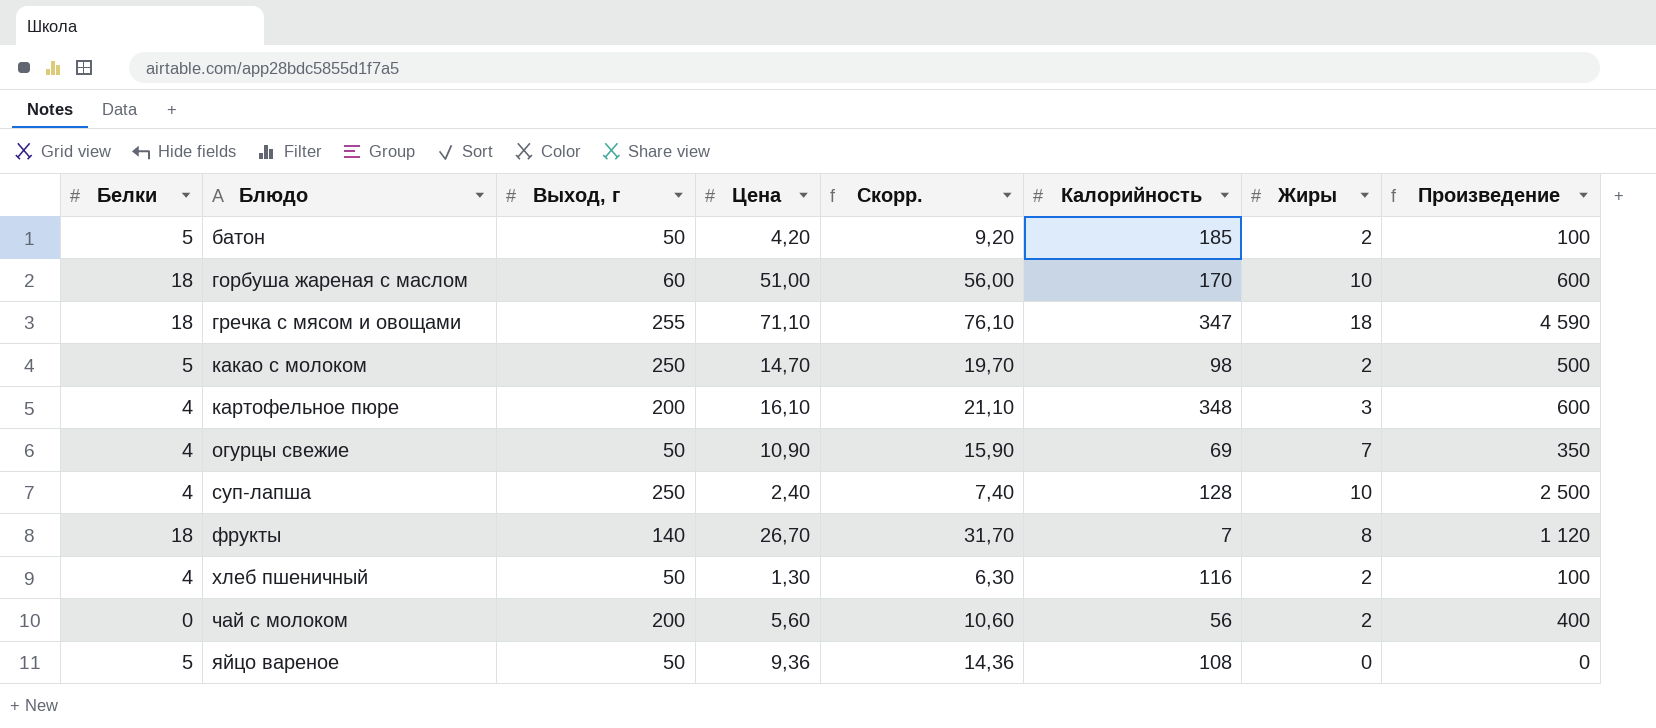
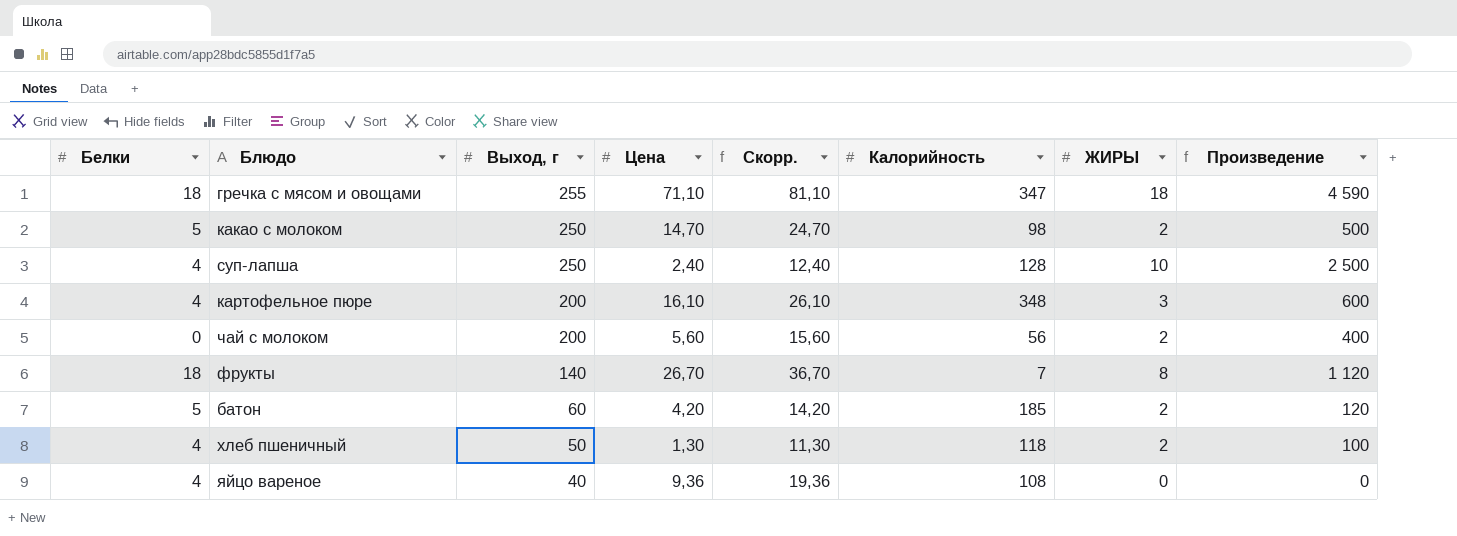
row order: Блюдо ascending -> Выход, г descending
column Скорр. | formula: [Цена] + 5 -> [Цена] + 10
column name: Жиры -> ЖИРЫ
row горбуша жареная с маслом: 18 | 60 | 51,00 | 56,00 | 170 | 10 | 600 -> none
row огурцы свежие: 4 | 50 | 10,90 | 15,90 | 69 | 7 | 350 -> none
батон | Выход, г: 50 -> 60
батон | Произведение: 100 -> 120
хлеб пшеничный | Калорийность: 116 -> 118
яйцо вареное | Белки: 5 -> 4
яйцо вареное | Выход, г: 50 -> 40

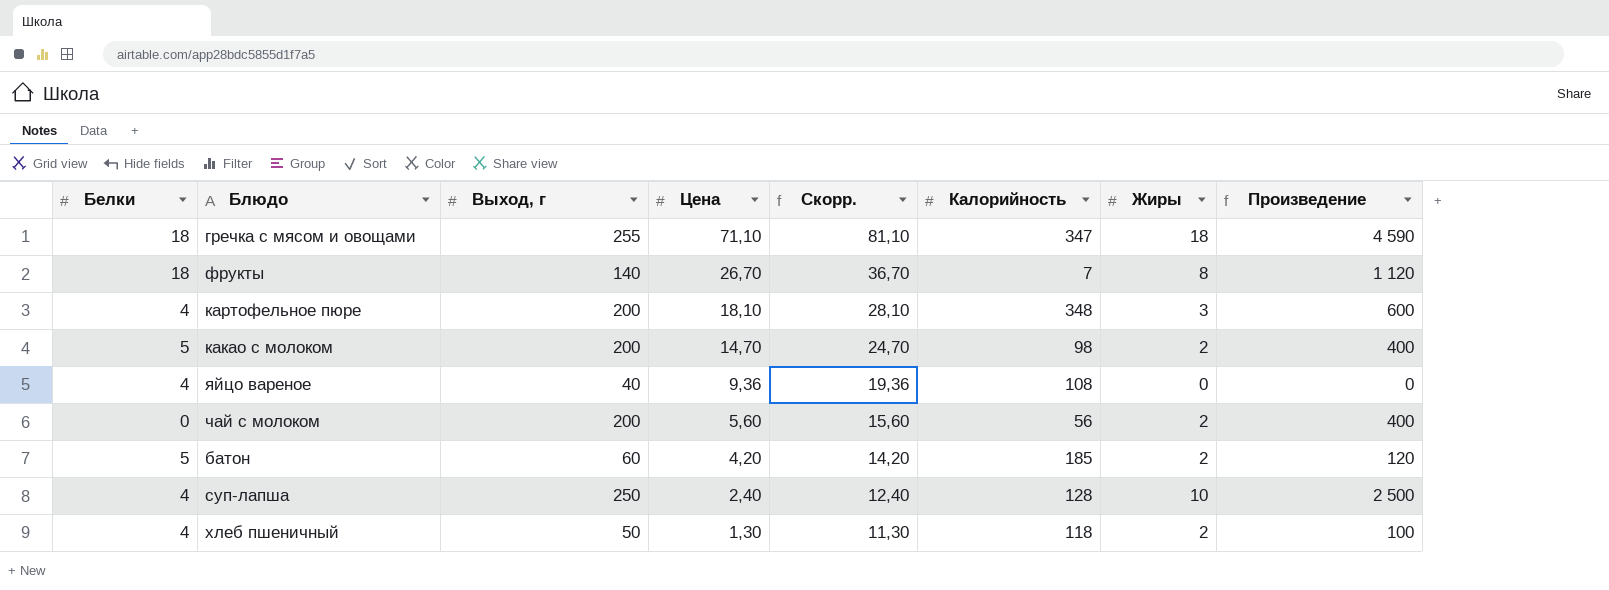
row order: Выход, г descending -> Цена descending
column name: ЖИРЫ -> Жиры
картофельное пюре | Цена: 16,10 -> 18,10
картофельное пюре | Скорр.: 26,10 -> 28,10
какао с молоком | Выход, г: 250 -> 200
какао с молоком | Произведение: 500 -> 400

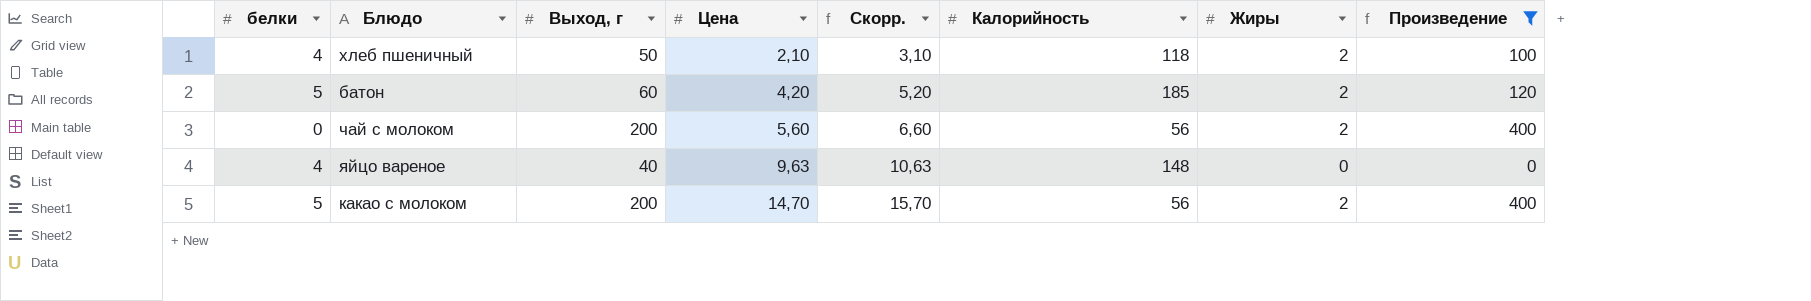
filter: none -> Произведение <= 400
row order: Цена descending -> Цена ascending
column name: Белки -> белки
column Скорр. | formula: [Цена] + 10 -> [Цена] + 1
хлеб пшеничный | Цена: 1,30 -> 2,10
яйцо вареное | Цена: 9,36 -> 9,63
яйцо вареное | Калорийность: 108 -> 148
какао с молоком | Калорийность: 98 -> 56

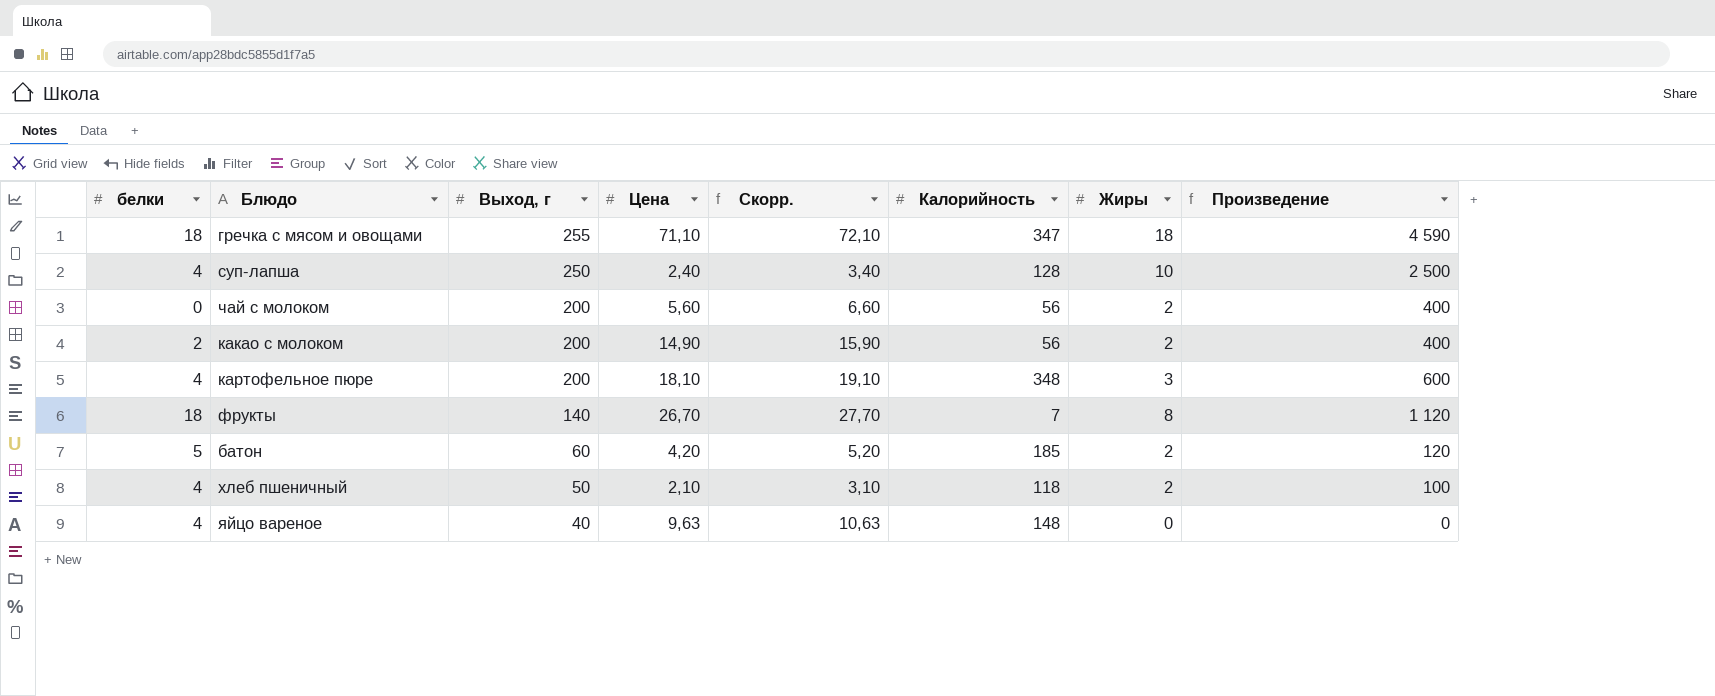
filter: Произведение <= 400 -> none
row order: Цена ascending -> Выход, г descending
какао с молоком | белки: 5 -> 2
какао с молоком | Цена: 14,70 -> 14,90
какао с молоком | Скорр.: 15,70 -> 15,90

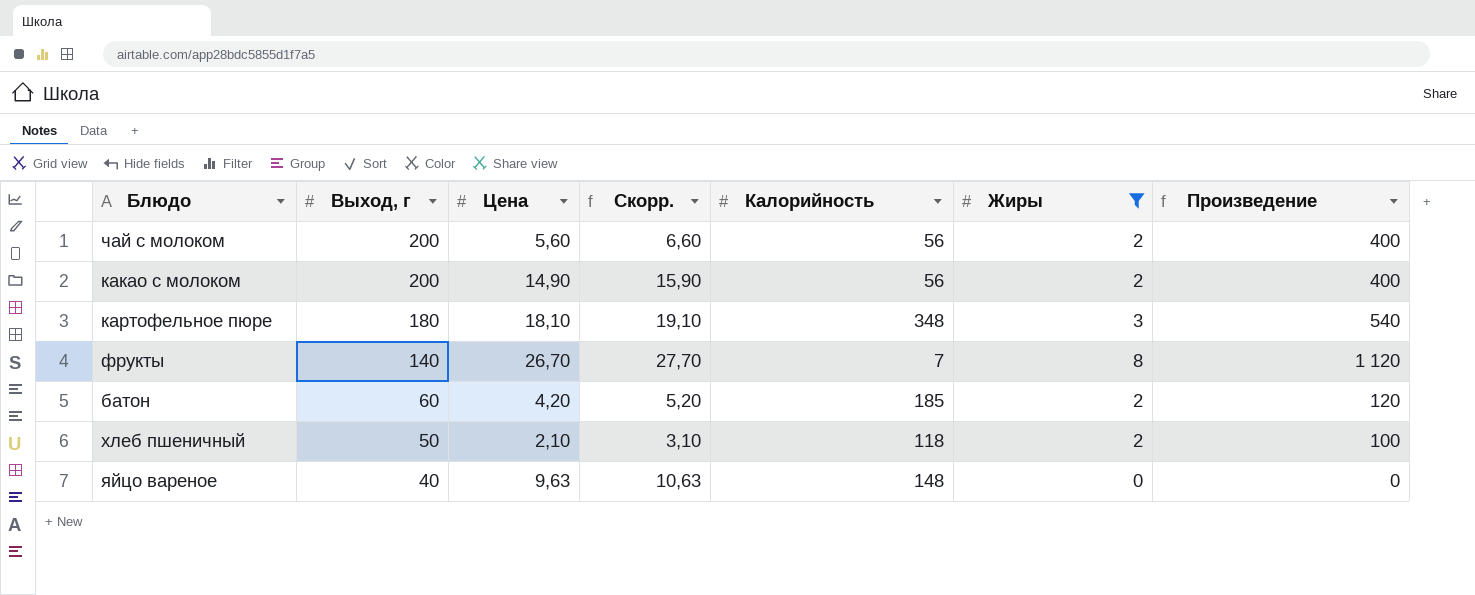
filter: none -> Жиры <= 8
column белки | position: 1 -> none
картофельное пюре | Выход, г: 200 -> 180
картофельное пюре | Произведение: 600 -> 540

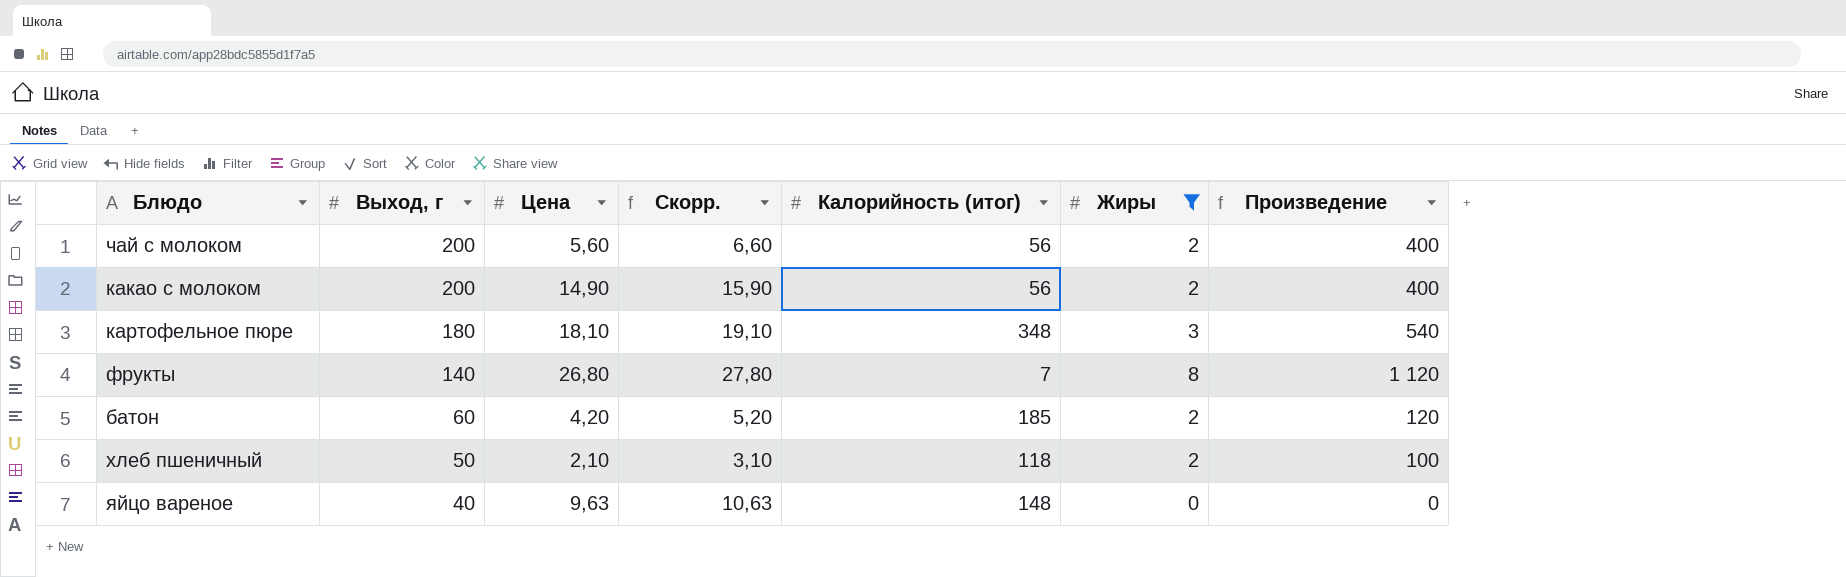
column name: Калорийность -> Калорийность (итог)
фрукты | Цена: 26,70 -> 26,80
фрукты | Скорр.: 27,70 -> 27,80

